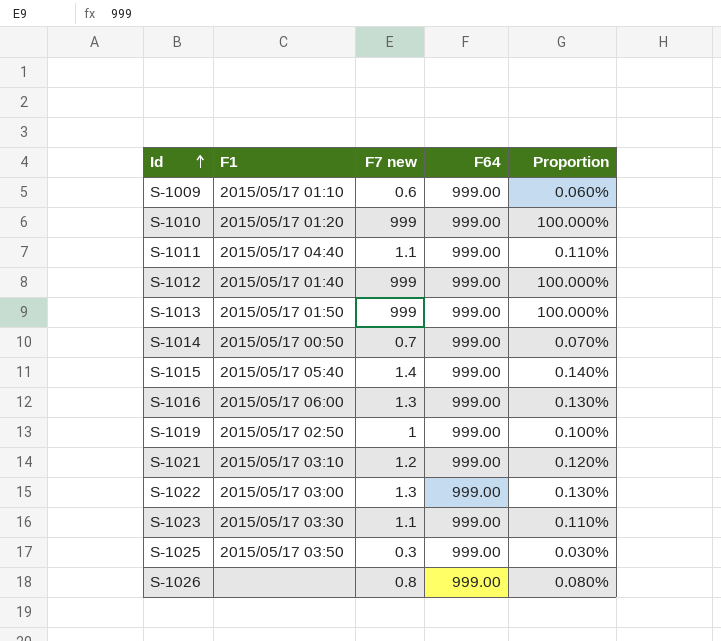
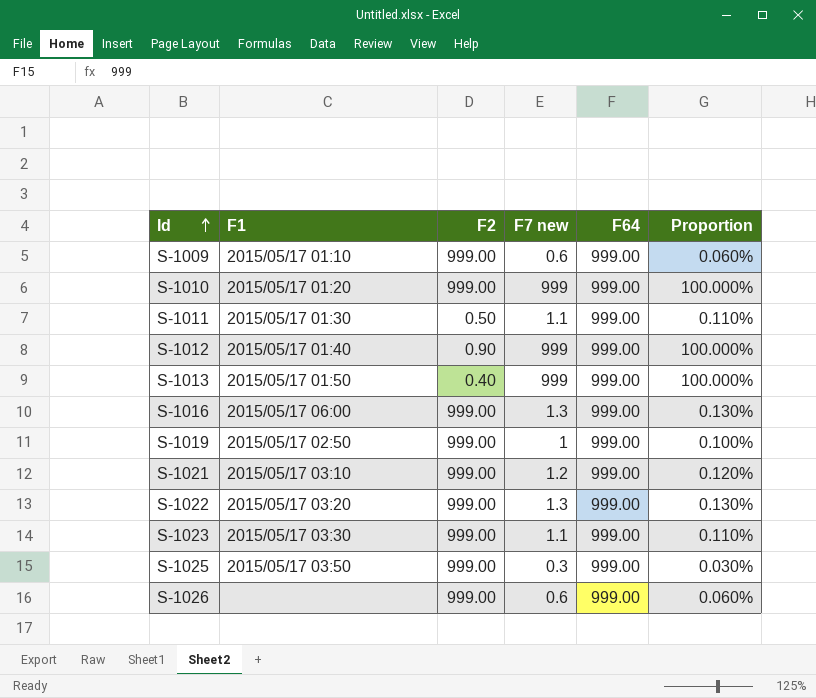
column F2 | position: none -> 3
row S-1014: 2015/05/17 00:50 | 0.7 | 999.00 | 0.070% -> none
row S-1015: 2015/05/17 05:40 | 1.4 | 999.00 | 0.140% -> none
S-1011 | F1: 2015/05/17 04:40 -> 2015/05/17 01:30
S-1022 | F1: 2015/05/17 03:00 -> 2015/05/17 03:20
S-1026 | F7 new: 0.8 -> 0.6
S-1026 | Proportion: 0.080% -> 0.060%

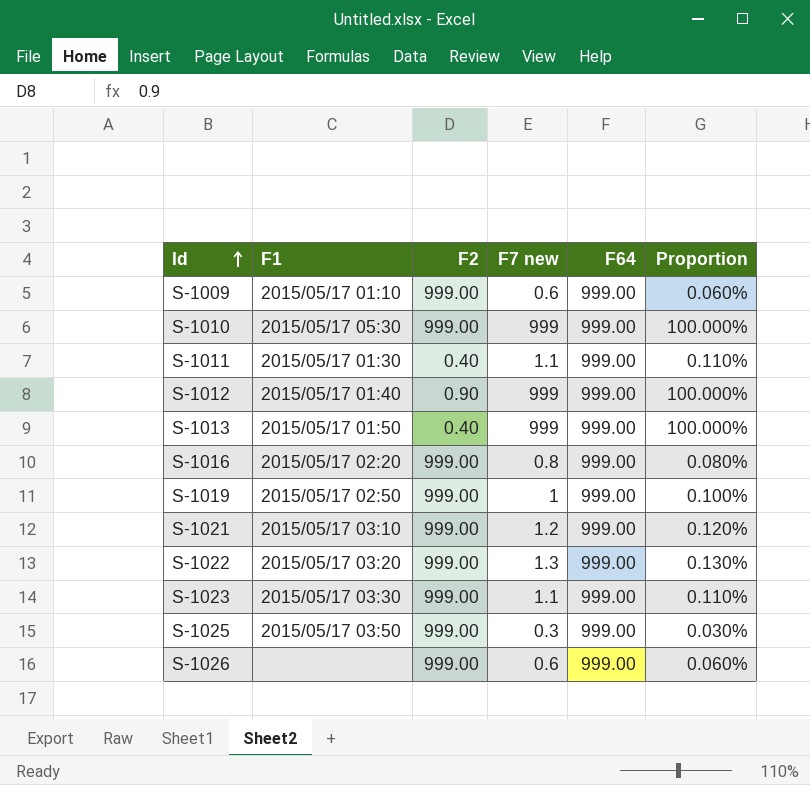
S-1010 | F1: 2015/05/17 01:20 -> 2015/05/17 05:30
S-1011 | F2: 0.50 -> 0.40
S-1016 | F1: 2015/05/17 06:00 -> 2015/05/17 02:20
S-1016 | F7 new: 1.3 -> 0.8
S-1016 | Proportion: 0.130% -> 0.080%

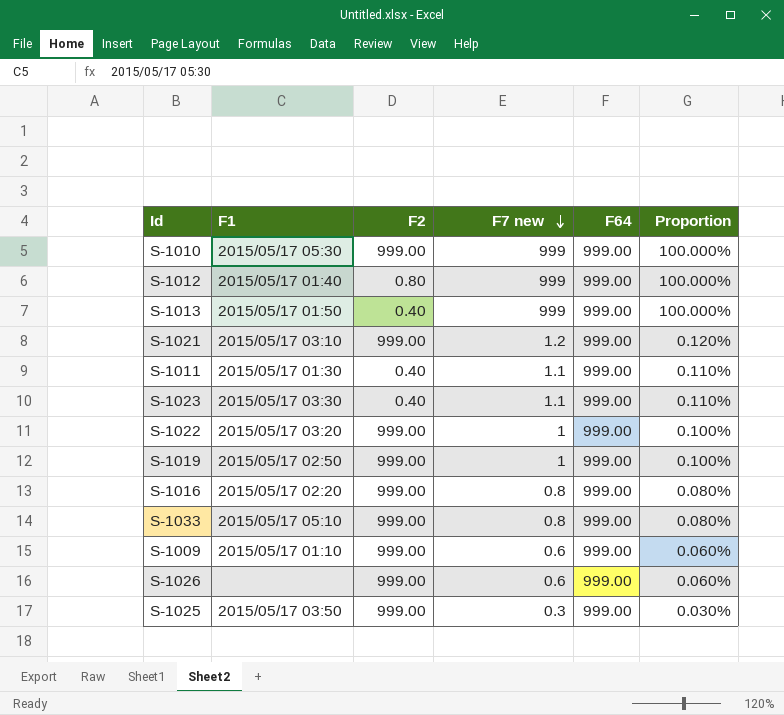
row order: Id ascending -> F7 new descending
S-1012 | F2: 0.90 -> 0.80
S-1023 | F2: 999.00 -> 0.40
S-1022 | F7 new: 1.3 -> 1
S-1022 | Proportion: 0.130% -> 0.100%
row S-1033: none -> 2015/05/17 05:10 | 999.00 | 0.8 | 999.00 | 0.080%

